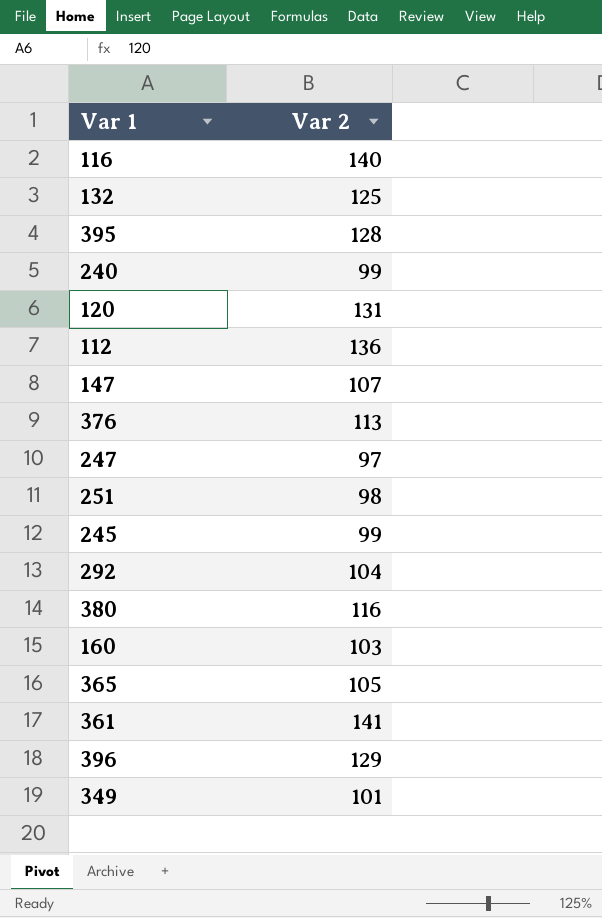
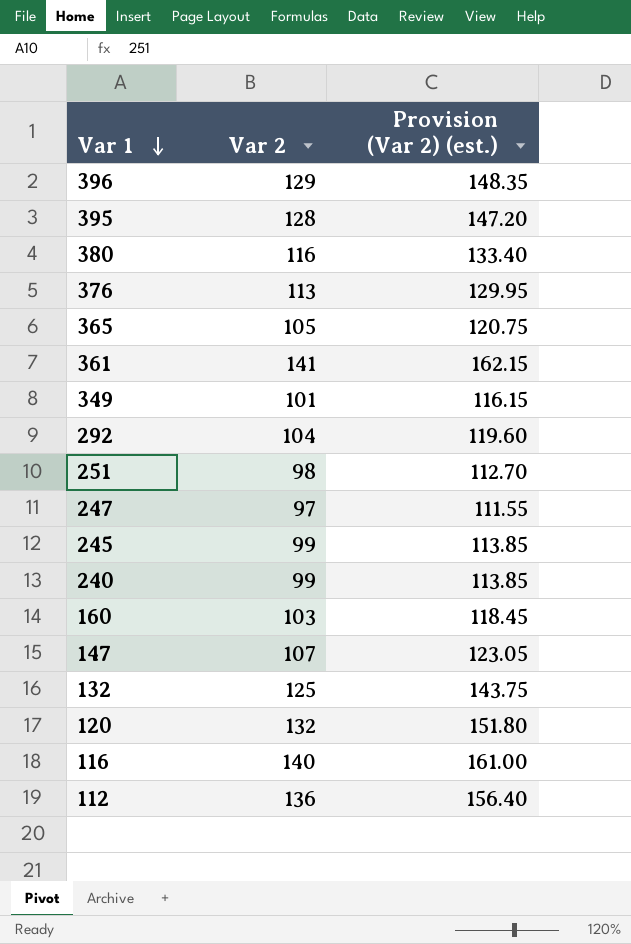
row order: none -> Var 1 descending
column Provision (Var 2) (est.) | formula: none -> [Var 2] * 1.15
120 | Var 2: 131 -> 132

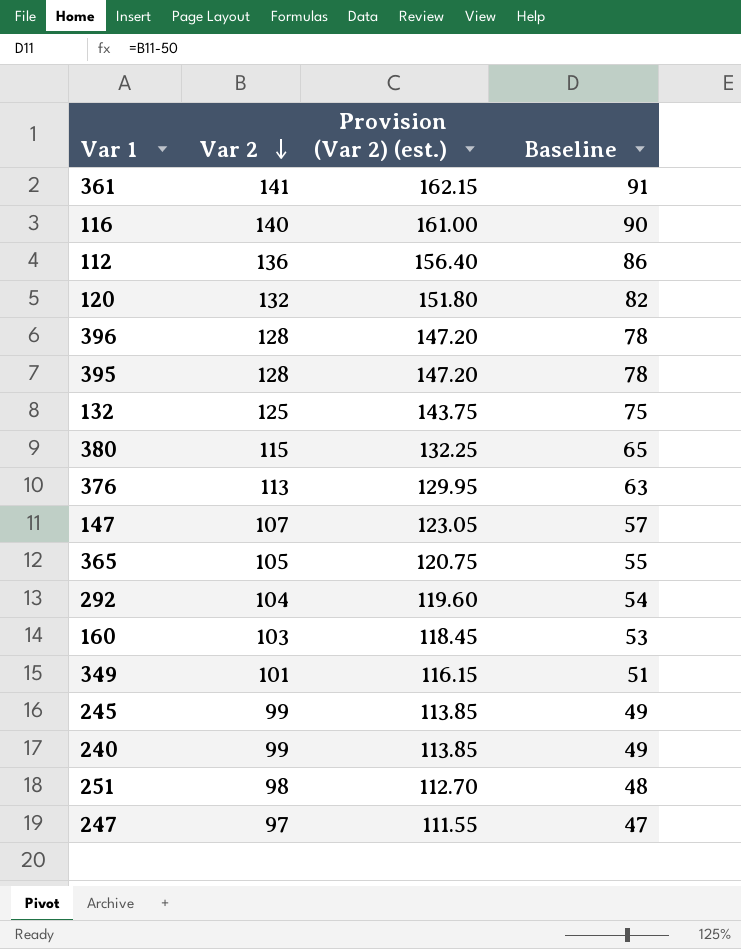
row order: Var 1 descending -> Var 2 descending
column Baseline | formula: none -> [Var 2] - 50
396 | Var 2: 129 -> 128
396 | Provision (Var 2) (est.): 148.35 -> 147.20
380 | Var 2: 116 -> 115
380 | Provision (Var 2) (est.): 133.40 -> 132.25

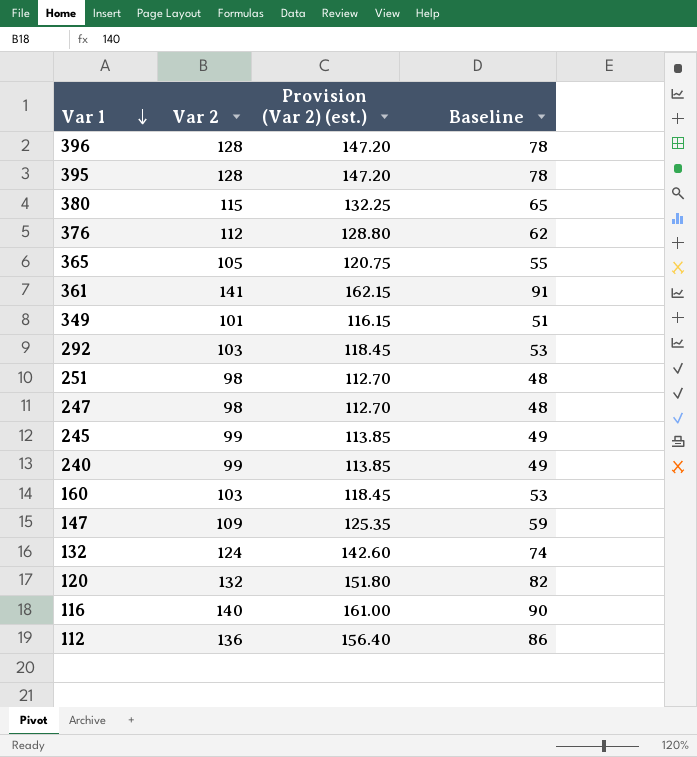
row order: Var 2 descending -> Var 1 descending
376 | Var 2: 113 -> 112
376 | Provision (Var 2) (est.): 129.95 -> 128.80
376 | Baseline: 63 -> 62
292 | Var 2: 104 -> 103
292 | Provision (Var 2) (est.): 119.60 -> 118.45
292 | Baseline: 54 -> 53
247 | Var 2: 97 -> 98
247 | Provision (Var 2) (est.): 111.55 -> 112.70
247 | Baseline: 47 -> 48
147 | Var 2: 107 -> 109
147 | Provision (Var 2) (est.): 123.05 -> 125.35
147 | Baseline: 57 -> 59
132 | Var 2: 125 -> 124
132 | Provision (Var 2) (est.): 143.75 -> 142.60
132 | Baseline: 75 -> 74

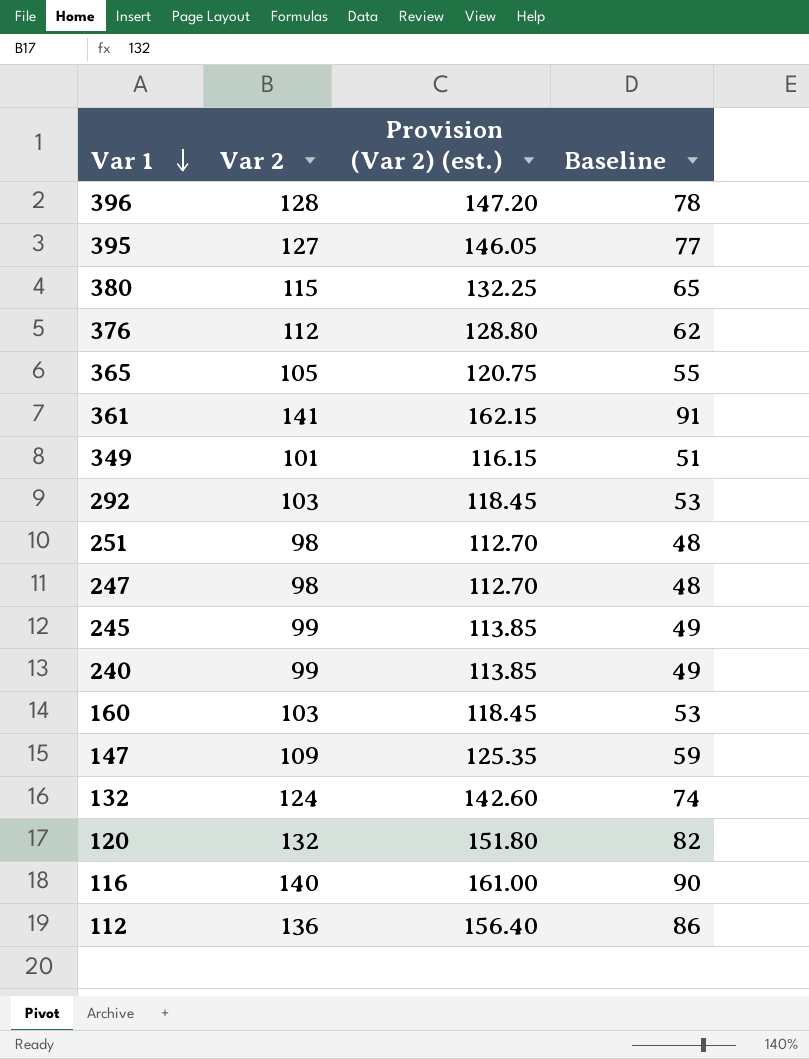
395 | Var 2: 128 -> 127
395 | Provision (Var 2) (est.): 147.20 -> 146.05
395 | Baseline: 78 -> 77

